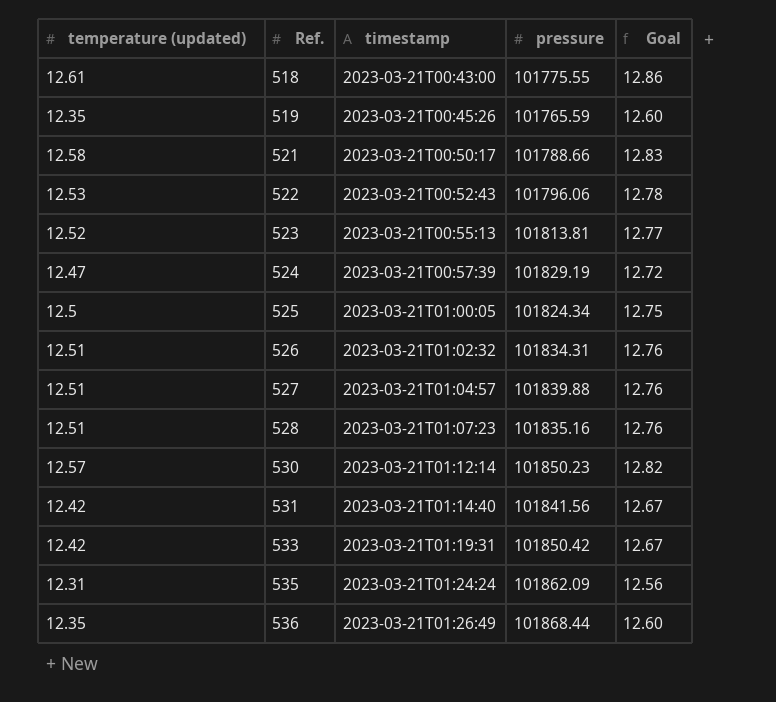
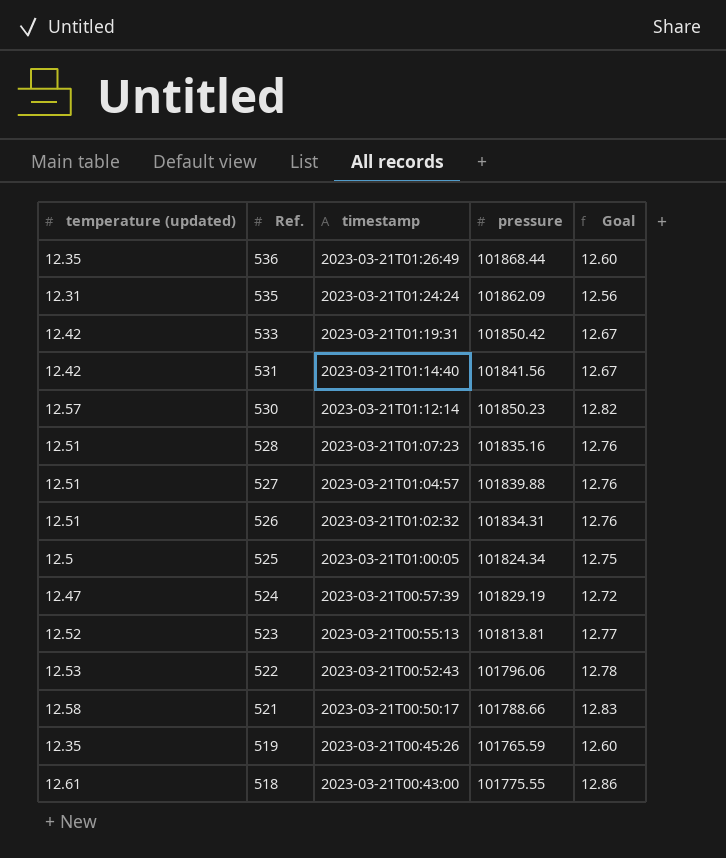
row order: Ref. ascending -> Ref. descending

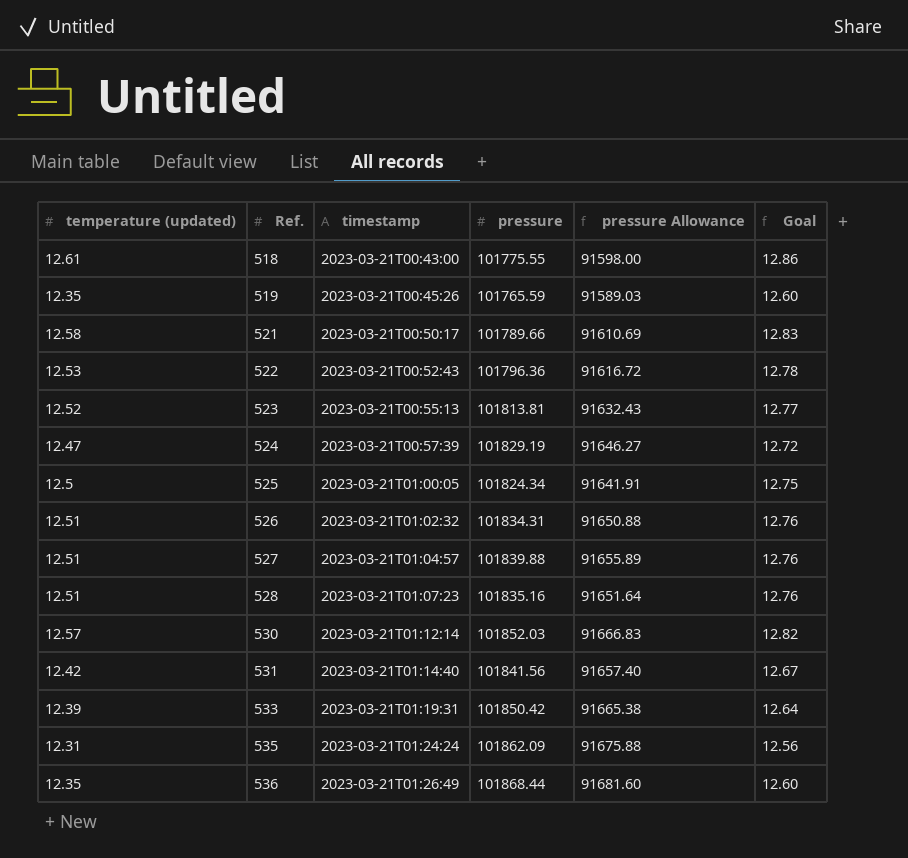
row order: Ref. descending -> Ref. ascending
column pressure Allowance | formula: none -> [pressure] * 0.9
521 | pressure: 101788.66 -> 101789.66
522 | pressure: 101796.06 -> 101796.36
530 | pressure: 101850.23 -> 101852.03
533 | temperature (updated): 12.42 -> 12.39
533 | Goal: 12.67 -> 12.64

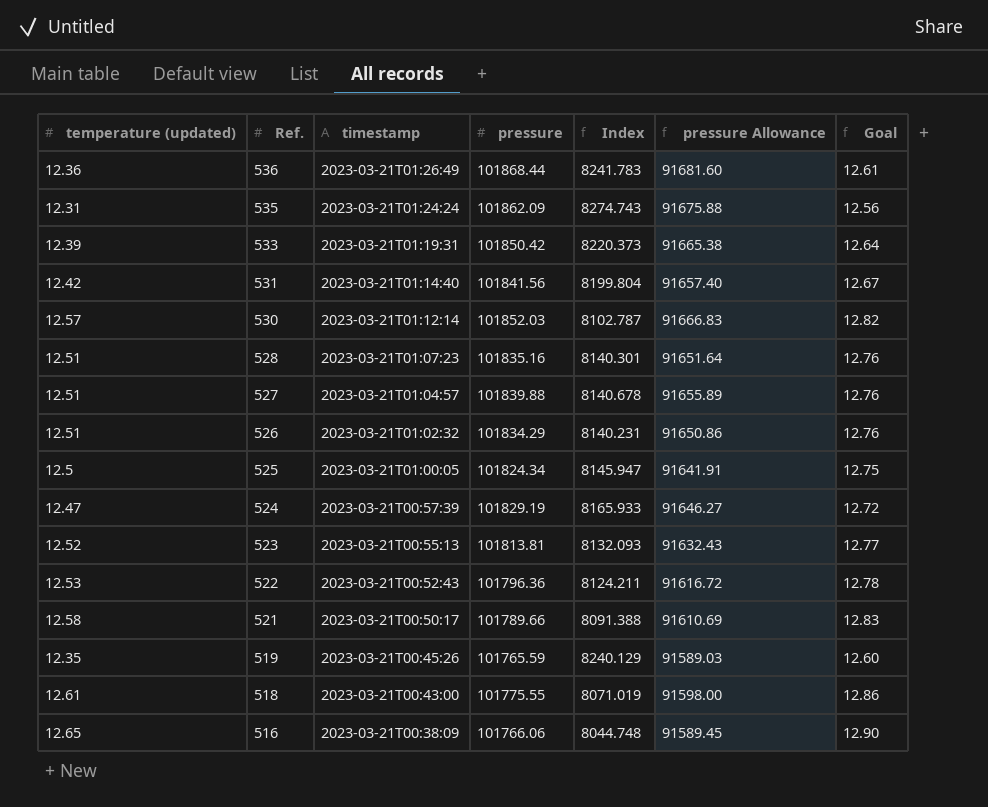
row order: Ref. ascending -> Ref. descending
column Index | formula: none -> [pressure] / [temperature (updated)]
536 | temperature (updated): 12.35 -> 12.36
536 | Goal: 12.60 -> 12.61
526 | pressure: 101834.31 -> 101834.29
526 | pressure Allowance: 91650.88 -> 91650.86
row 516: none -> 12.65 | 2023-03-21T00:38:09 | 101766.06 | 8044.748 | 91589.45 | 12.90

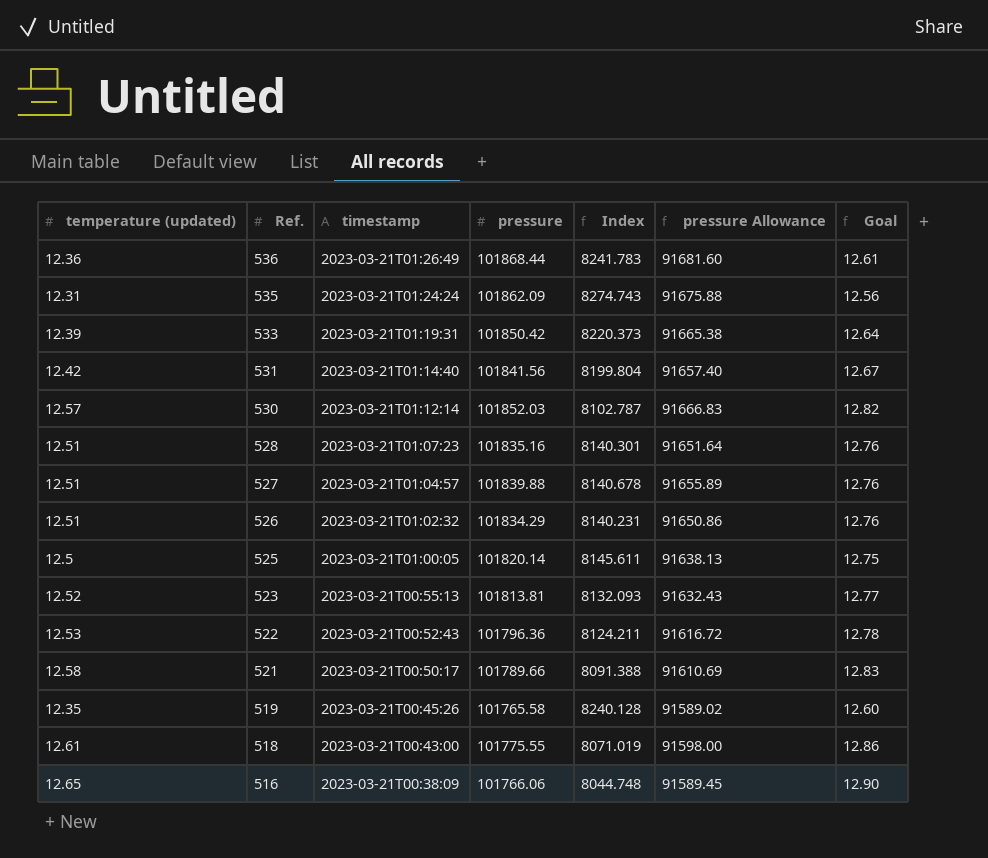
row 524: 12.47 | 2023-03-21T00:57:39 | 101829.19 | 8165.933 | 91646.27 | 12.72 -> none
525 | pressure: 101824.34 -> 101820.14
525 | Index: 8145.947 -> 8145.611
525 | pressure Allowance: 91641.91 -> 91638.13
519 | pressure: 101765.59 -> 101765.58
519 | Index: 8240.129 -> 8240.128
519 | pressure Allowance: 91589.03 -> 91589.02

